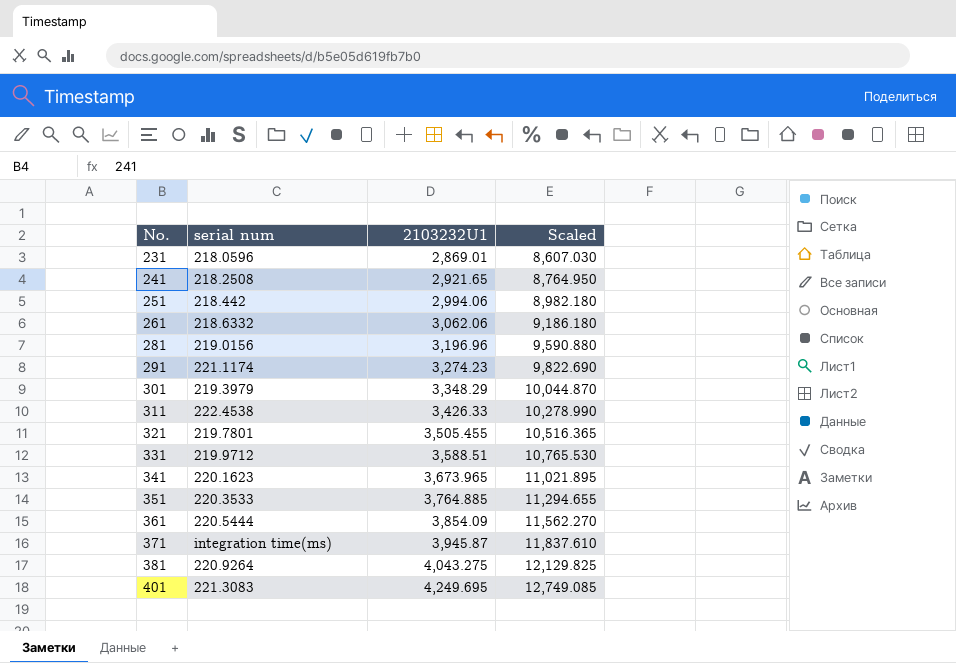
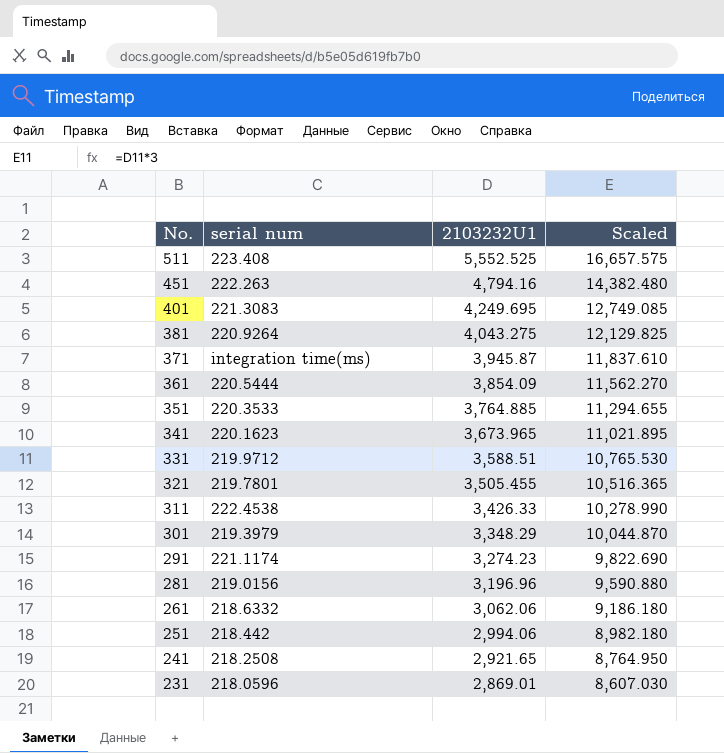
row order: No. ascending -> No. descending
row 511: none -> 223.408 | 5,552.525 | 16,657.575
row 451: none -> 222.263 | 4,794.16 | 14,382.480

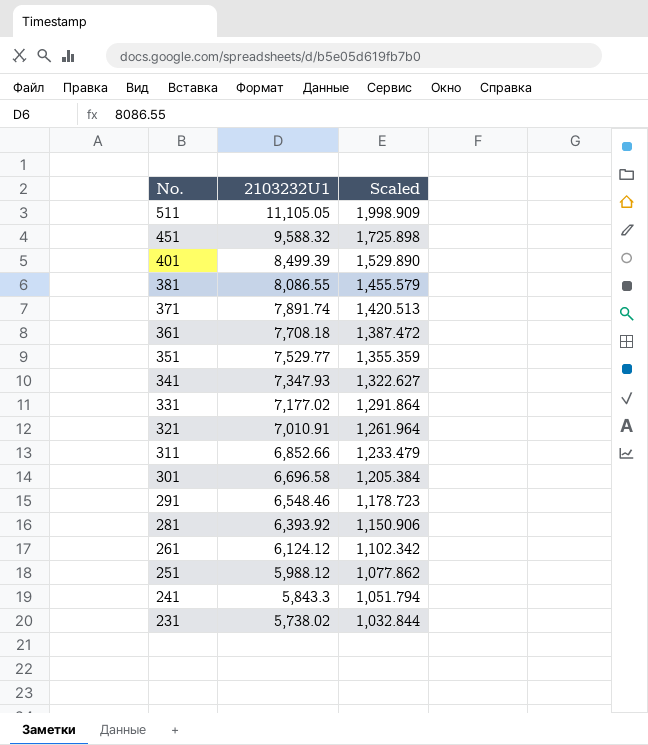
column serial num | position: 2 -> none
column Scaled | formula: [2103232U1] * 3 -> [2103232U1] * 0.18
511 | 2103232U1: 5,552.525 -> 11,105.05
451 | 2103232U1: 4,794.16 -> 9,588.32
401 | 2103232U1: 4,249.695 -> 8,499.39
381 | 2103232U1: 4,043.275 -> 8,086.55
371 | 2103232U1: 3,945.87 -> 7,891.74
361 | 2103232U1: 3,854.09 -> 7,708.18
351 | 2103232U1: 3,764.885 -> 7,529.77
341 | 2103232U1: 3,673.965 -> 7,347.93
331 | 2103232U1: 3,588.51 -> 7,177.02
321 | 2103232U1: 3,505.455 -> 7,010.91
311 | 2103232U1: 3,426.33 -> 6,852.66
301 | 2103232U1: 3,348.29 -> 6,696.58
291 | 2103232U1: 3,274.23 -> 6,548.46
281 | 2103232U1: 3,196.96 -> 6,393.92
261 | 2103232U1: 3,062.06 -> 6,124.12
251 | 2103232U1: 2,994.06 -> 5,988.12
241 | 2103232U1: 2,921.65 -> 5,843.3
231 | 2103232U1: 2,869.01 -> 5,738.02

